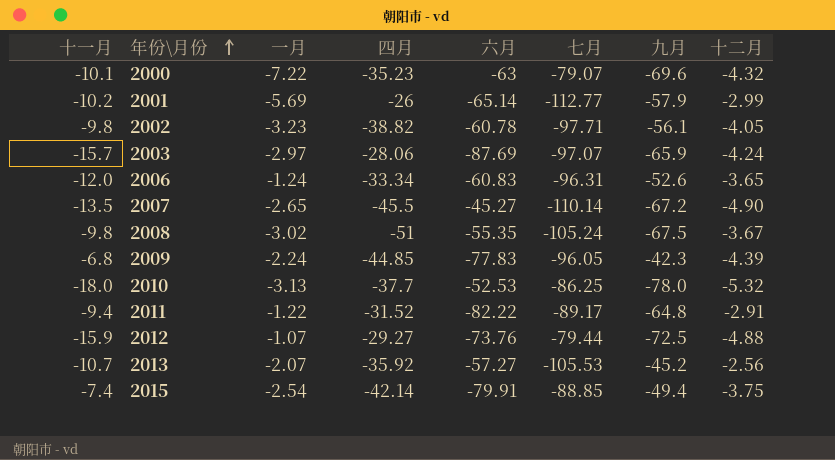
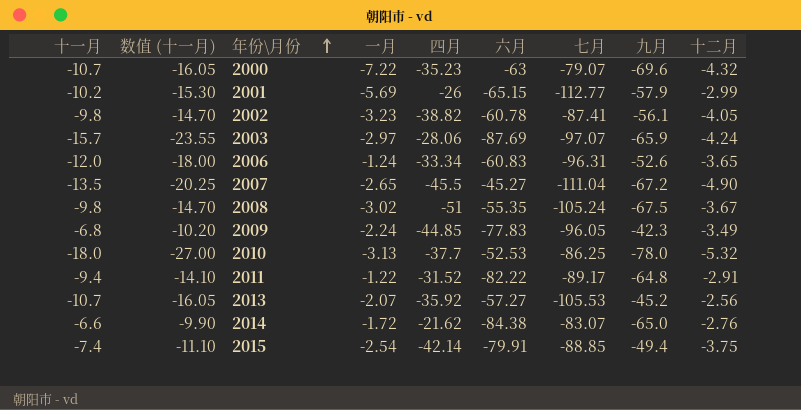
column 数值 (十一月) | formula: none -> [十一月] * 1.5
row 2012: -15.9 | -1.07 | -29.27 | -73.76 | -79.44 | -72.5 | -4.88 -> none
2000 | 十一月: -10.1 -> -10.7
2001 | 六月: -65.14 -> -65.15
2002 | 七月: -97.71 -> -87.41
2007 | 七月: -110.14 -> -111.04
2009 | 十二月: -4.39 -> -3.49
row 2014: none -> -6.6 | -9.90 | -1.72 | -21.62 | -84.38 | -83.07 | -65.0 | -2.76

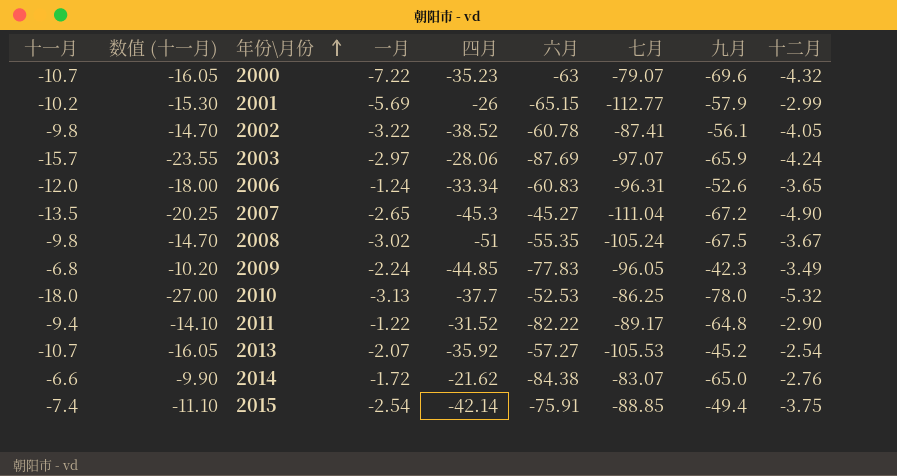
2002 | 一月: -3.23 -> -3.22
2002 | 四月: -38.82 -> -38.52
2007 | 四月: -45.5 -> -45.3
2011 | 十二月: -2.91 -> -2.90
2013 | 十二月: -2.56 -> -2.54
2015 | 六月: -79.91 -> -75.91

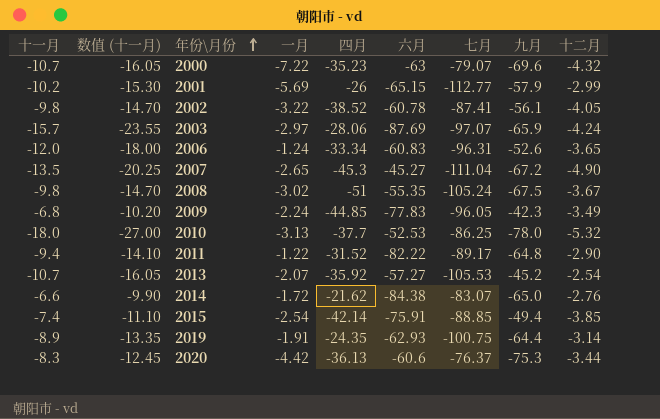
2015 | 十二月: -3.75 -> -3.85
row 2019: none -> -8.9 | -13.35 | -1.91 | -24.35 | -62.93 | -100.75 | -64.4 | -3.14
row 2020: none -> -8.3 | -12.45 | -4.42 | -36.13 | -60.6 | -76.37 | -75.3 | -3.44

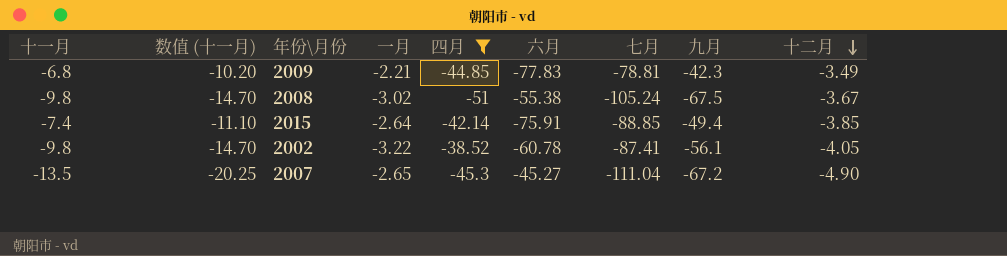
filter: none -> 四月 <= -38.52
row order: 年份\月份 ascending -> 十二月 descending
2009 | 一月: -2.24 -> -2.21
2009 | 七月: -96.05 -> -78.81
2008 | 六月: -55.35 -> -55.38
2015 | 一月: -2.54 -> -2.64

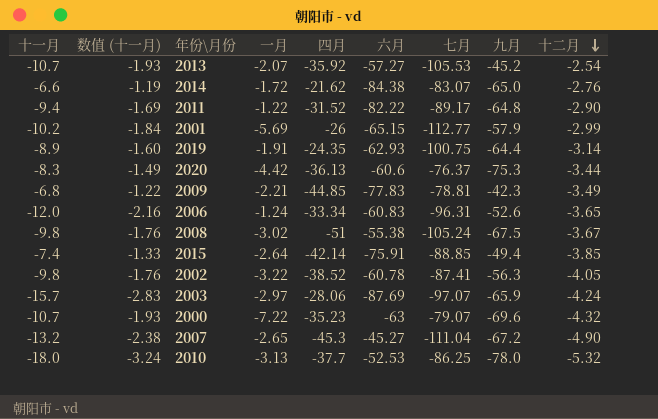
filter: 四月 <= -38.52 -> none
column 数值 (十一月) | formula: [十一月] * 1.5 -> [十一月] * 0.18
2002 | 九月: -56.1 -> -56.3
2007 | 十一月: -13.5 -> -13.2

